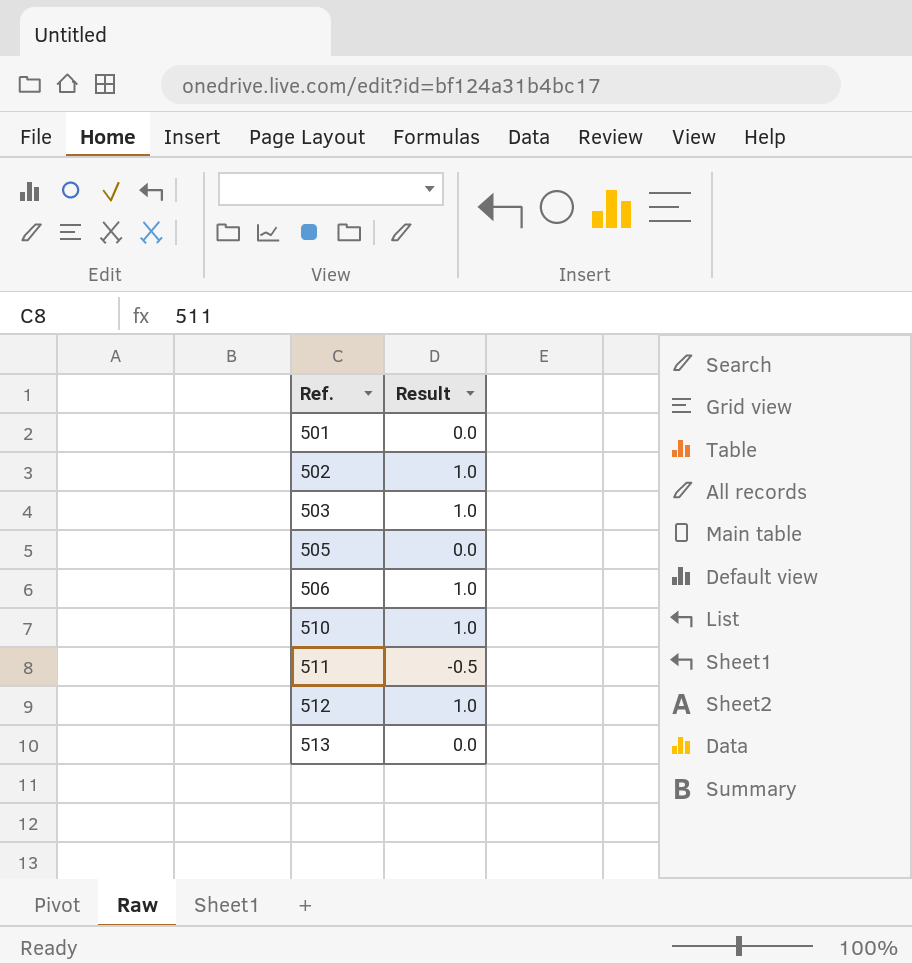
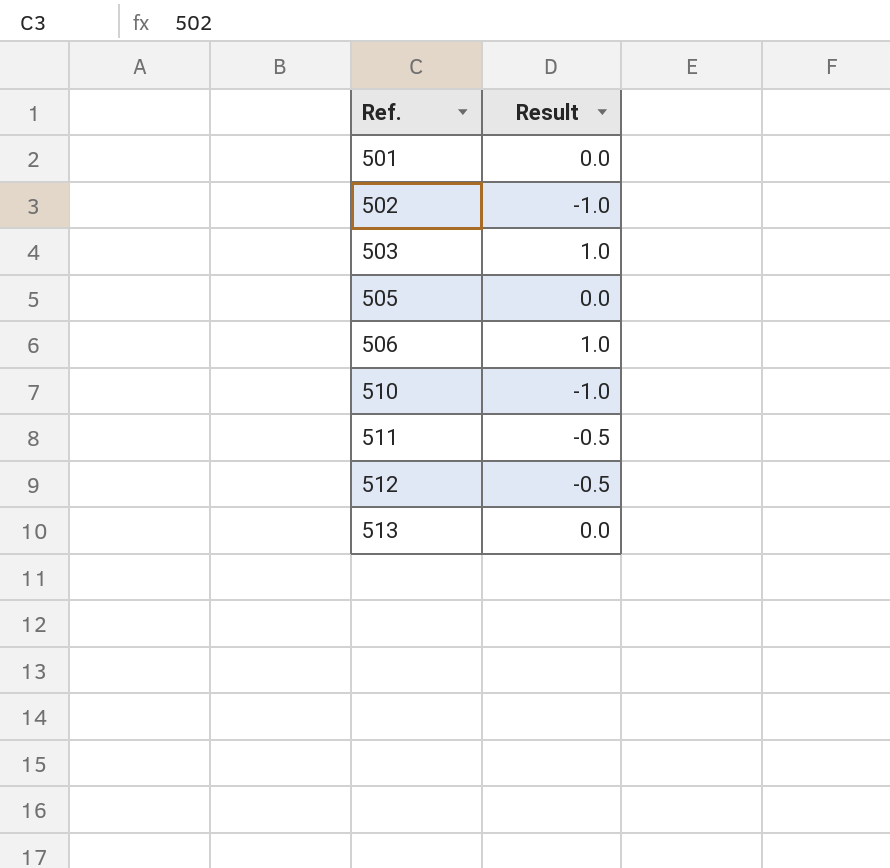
502 | Result: 1.0 -> -1.0
510 | Result: 1.0 -> -1.0
512 | Result: 1.0 -> -0.5

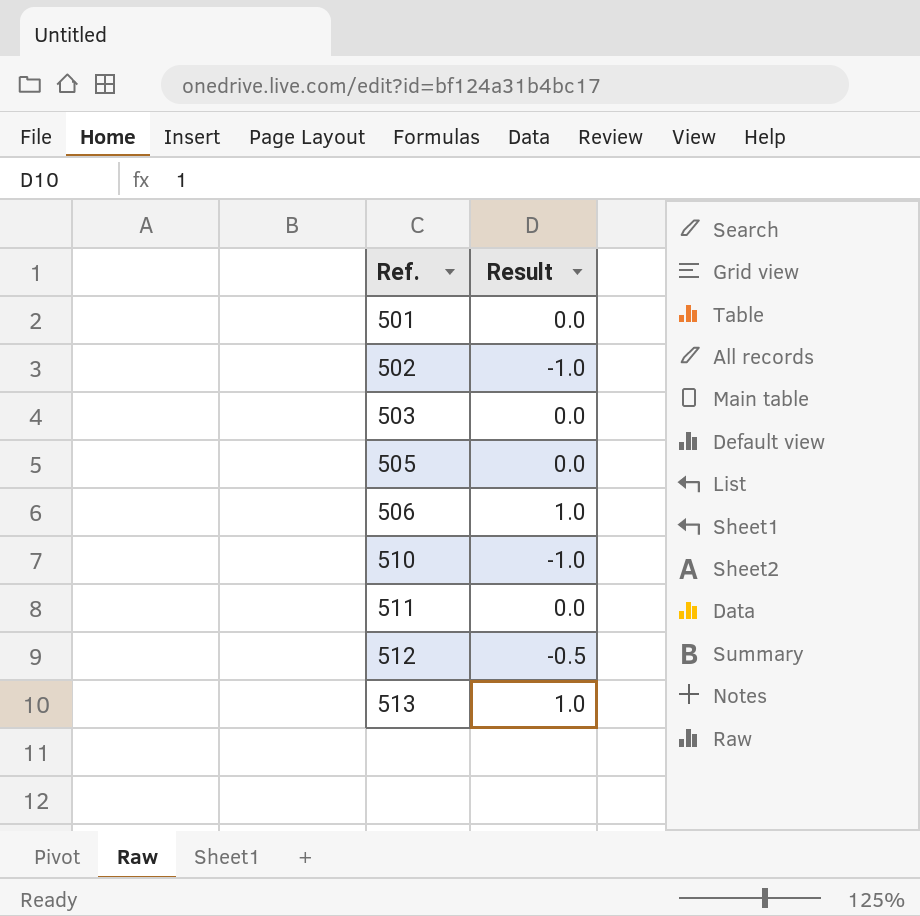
503 | Result: 1.0 -> 0.0
511 | Result: -0.5 -> 0.0
513 | Result: 0.0 -> 1.0

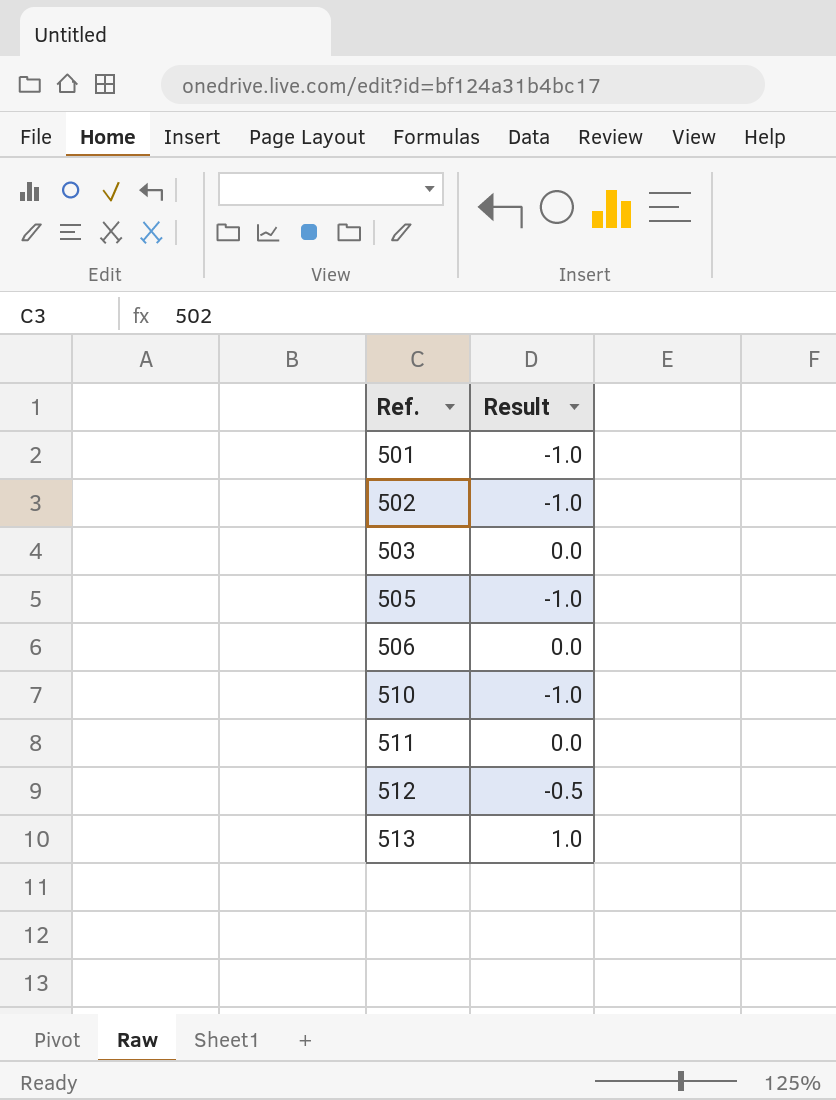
501 | Result: 0.0 -> -1.0
505 | Result: 0.0 -> -1.0
506 | Result: 1.0 -> 0.0

